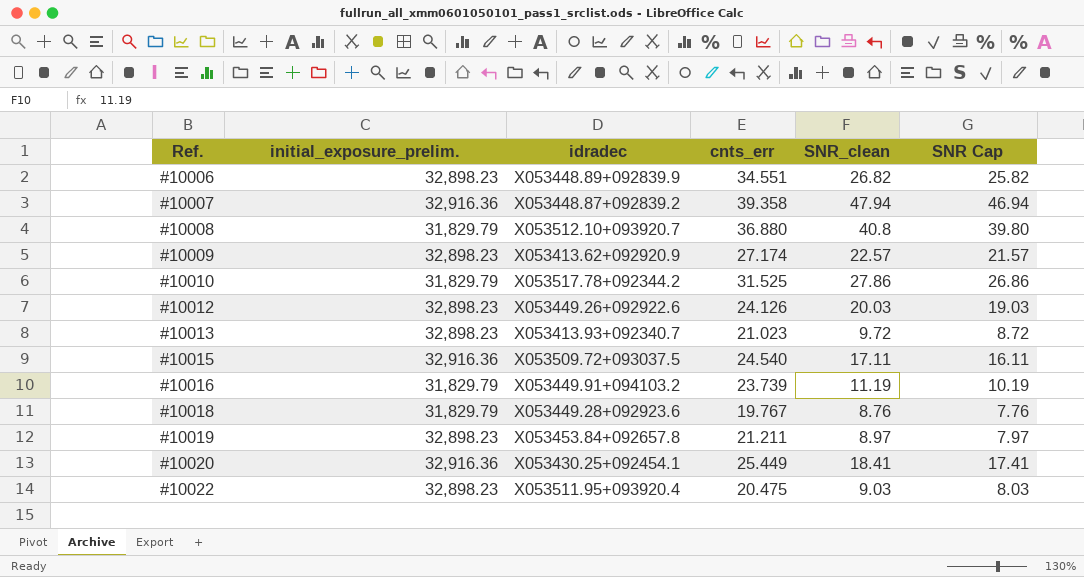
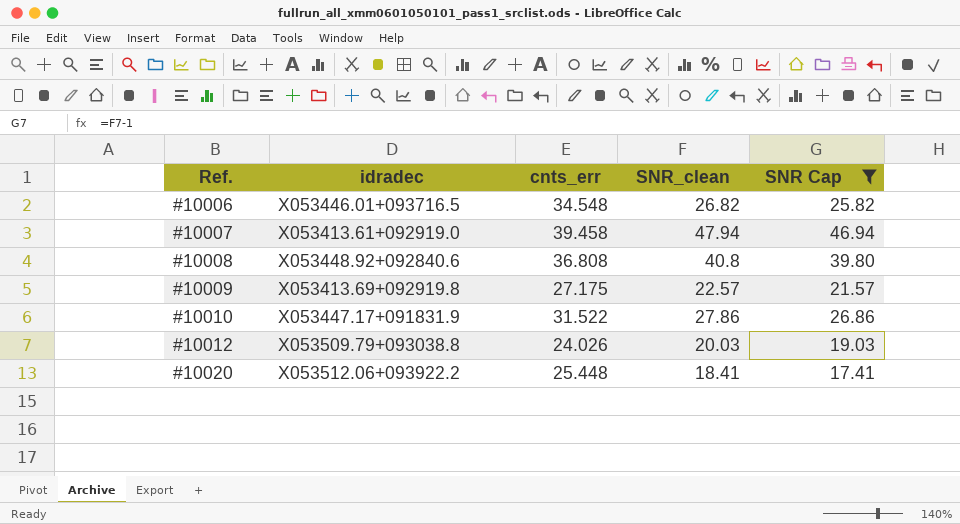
filter: none -> SNR Cap >= 17.41
column initial_exposure_prelim. | position: 2 -> none
#10006 | idradec: X053448.89+092839.9 -> X053446.01+093716.5
#10006 | cnts_err: 34.551 -> 34.548
#10007 | idradec: X053448.87+092839.2 -> X053413.61+092919.0
#10007 | cnts_err: 39.358 -> 39.458
#10008 | idradec: X053512.10+093920.7 -> X053448.92+092840.6
#10008 | cnts_err: 36.880 -> 36.808
#10009 | idradec: X053413.62+092920.9 -> X053413.69+092919.8
#10009 | cnts_err: 27.174 -> 27.175
#10010 | idradec: X053517.78+092344.2 -> X053447.17+091831.9
#10010 | cnts_err: 31.525 -> 31.522
#10012 | idradec: X053449.26+092922.6 -> X053509.79+093038.8
#10012 | cnts_err: 24.126 -> 24.026
#10020 | idradec: X053430.25+092454.1 -> X053512.06+093922.2
#10020 | cnts_err: 25.449 -> 25.448

